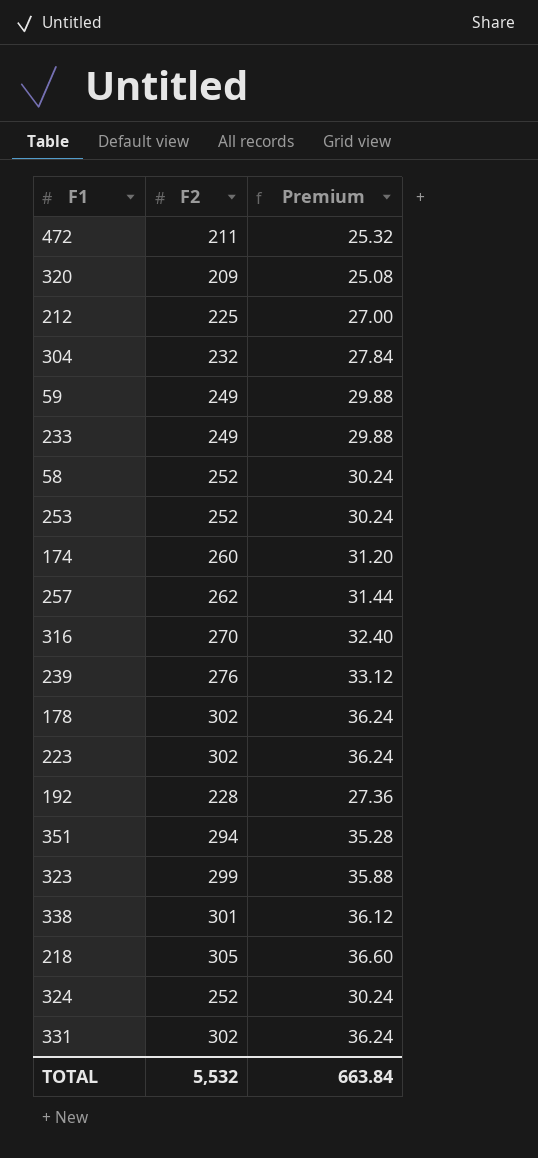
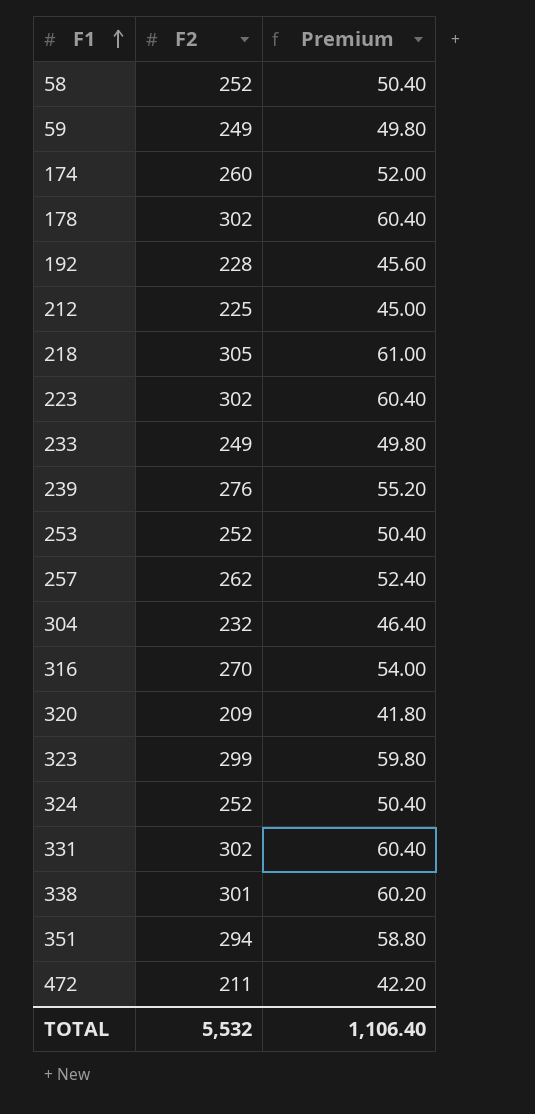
row order: none -> F1 ascending
column Premium | formula: [F2] * 0.12 -> [F2] * 0.2
TOTAL | Premium: 663.84 -> 1,106.40

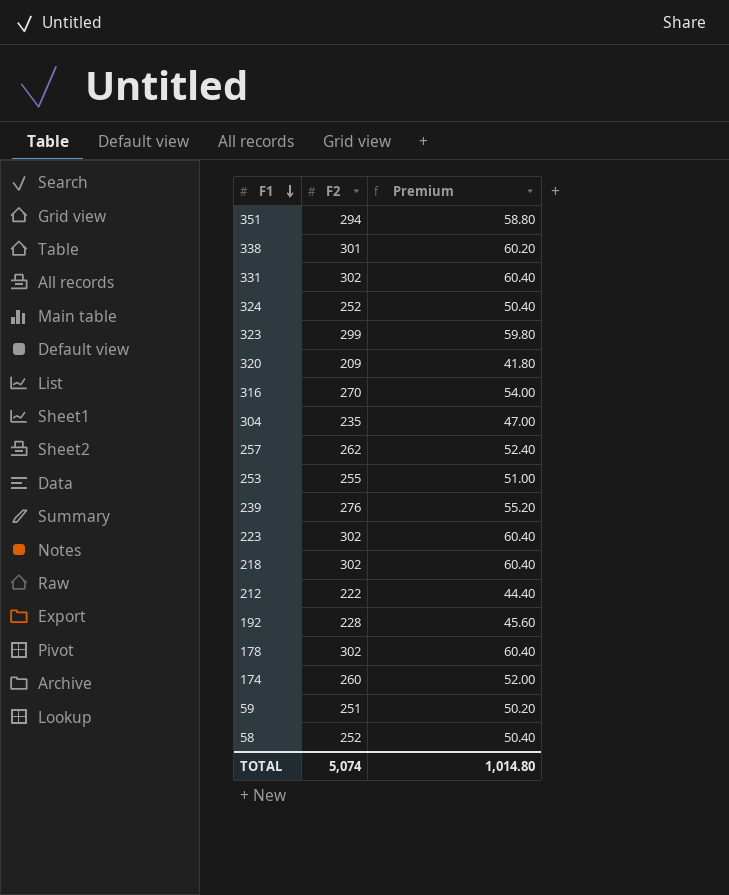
row order: F1 ascending -> F1 descending
row 233: 249 | 49.80 -> none
row 472: 211 | 42.20 -> none
304 | F2: 232 -> 235
304 | Premium: 46.40 -> 47.00
253 | F2: 252 -> 255
253 | Premium: 50.40 -> 51.00
218 | F2: 305 -> 302
218 | Premium: 61.00 -> 60.40
212 | F2: 225 -> 222
212 | Premium: 45.00 -> 44.40
59 | F2: 249 -> 251
59 | Premium: 49.80 -> 50.20
TOTAL | F2: 5,532 -> 5,074
TOTAL | Premium: 1,106.40 -> 1,014.80

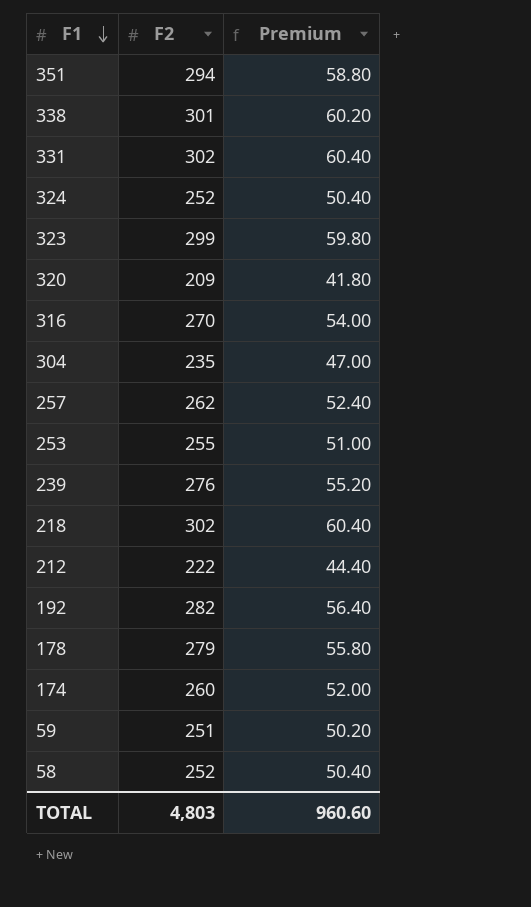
row 223: 302 | 60.40 -> none
192 | F2: 228 -> 282
192 | Premium: 45.60 -> 56.40
178 | F2: 302 -> 279
178 | Premium: 60.40 -> 55.80
TOTAL | F2: 5,074 -> 4,803
TOTAL | Premium: 1,014.80 -> 960.60

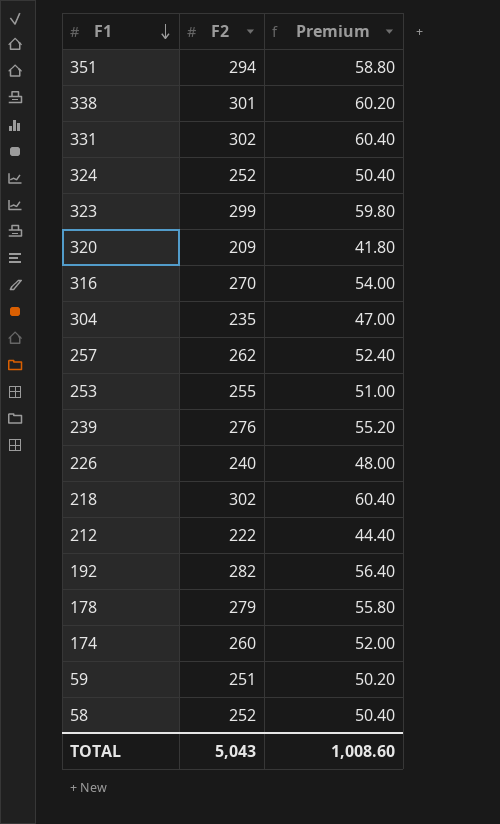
row 226: none -> 240 | 48.00
TOTAL | F2: 4,803 -> 5,043
TOTAL | Premium: 960.60 -> 1,008.60

